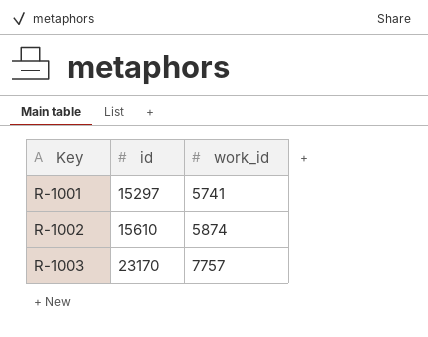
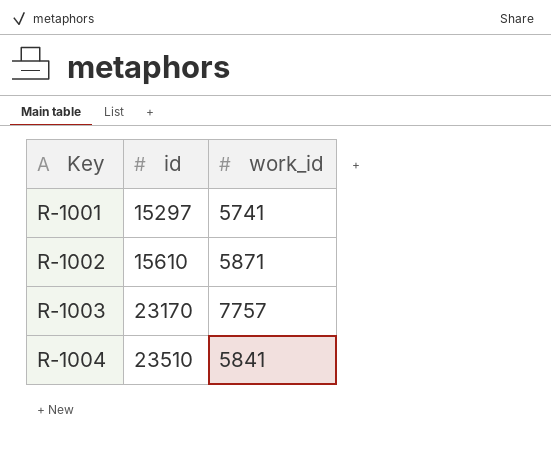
R-1002 | work_id: 5874 -> 5871
row R-1004: none -> 23510 | 5841

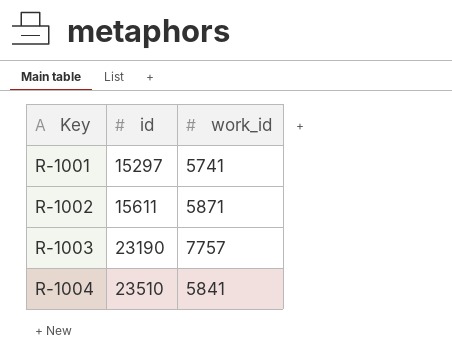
R-1002 | id: 15610 -> 15611
R-1003 | id: 23170 -> 23190

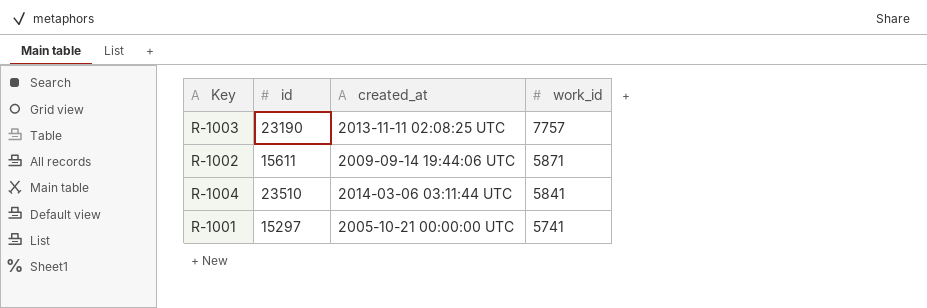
row order: Key ascending -> work_id descending
column created_at | position: none -> 3

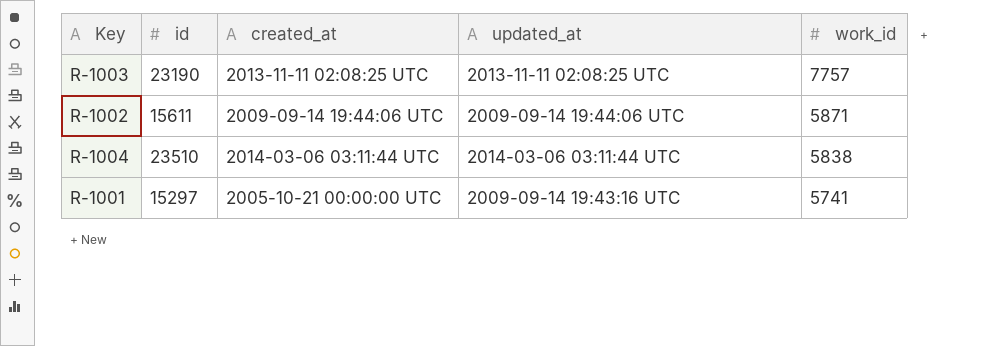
column updated_at | position: none -> 4
R-1004 | work_id: 5841 -> 5838

